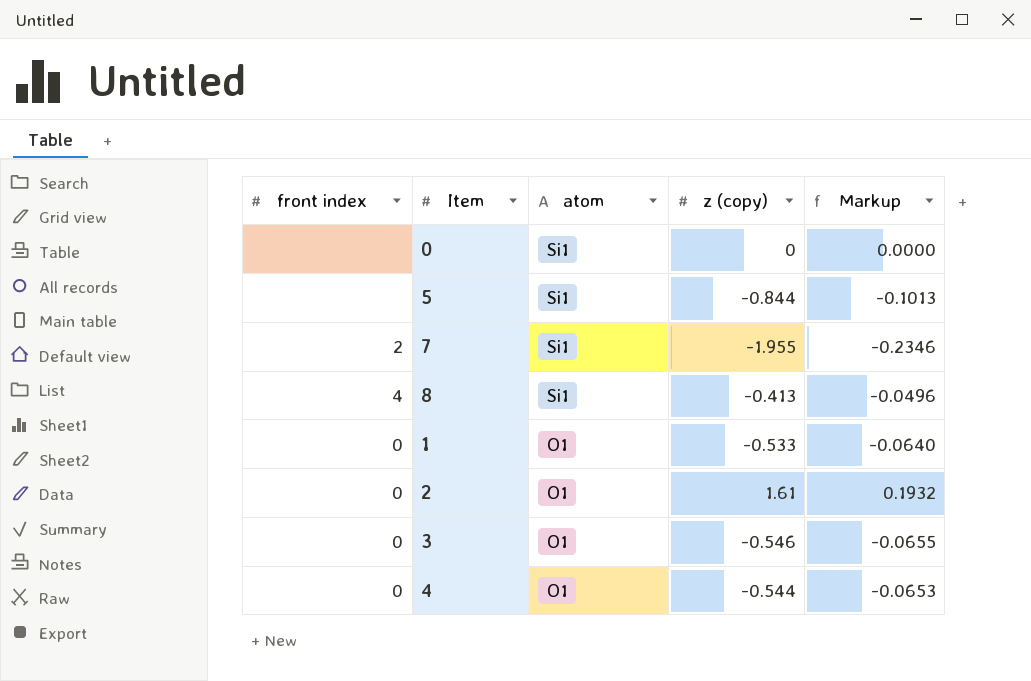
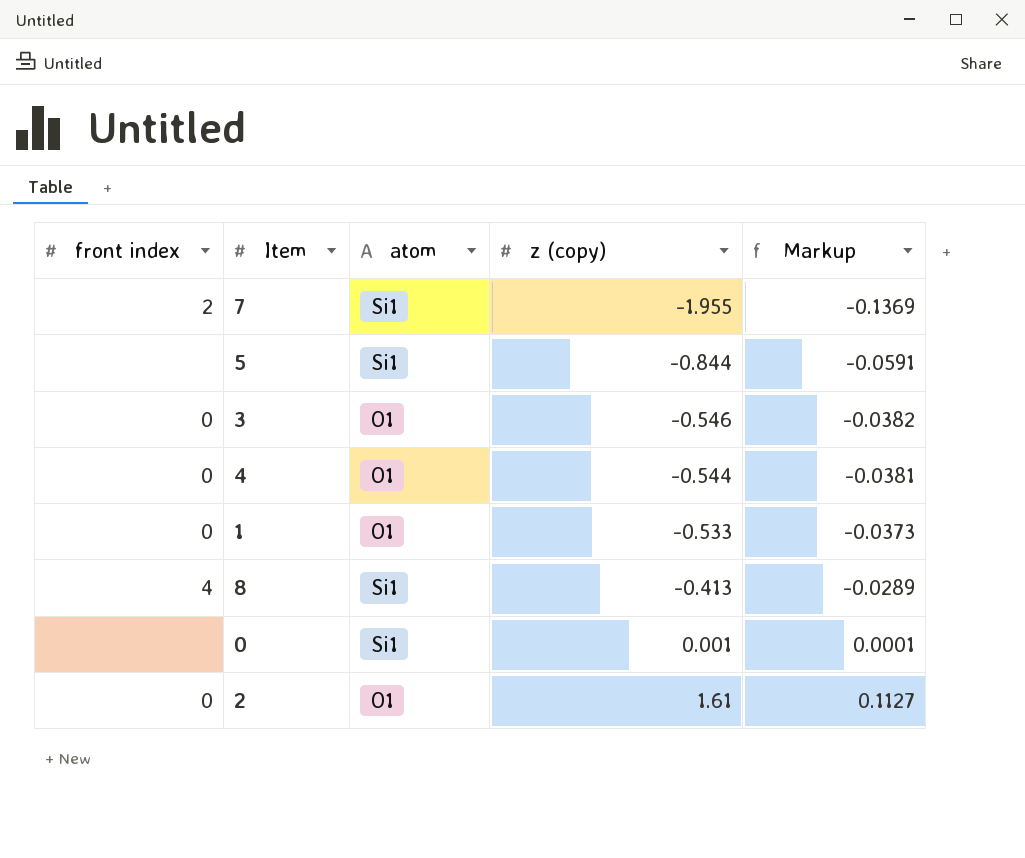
row order: atom descending -> z (copy) ascending
column Markup | formula: [z (copy)] * 0.12 -> [z (copy)] * 0.07
0 | z (copy): 0 -> 0.001

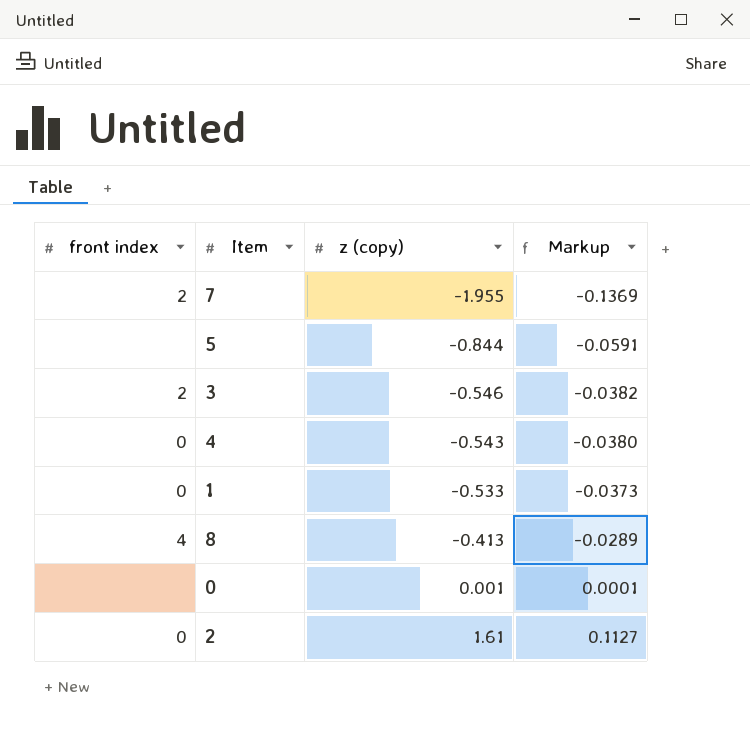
column atom | position: 3 -> none
3 | front index: 0 -> 2
4 | z (copy): -0.544 -> -0.543
4 | Markup: -0.0381 -> -0.0380

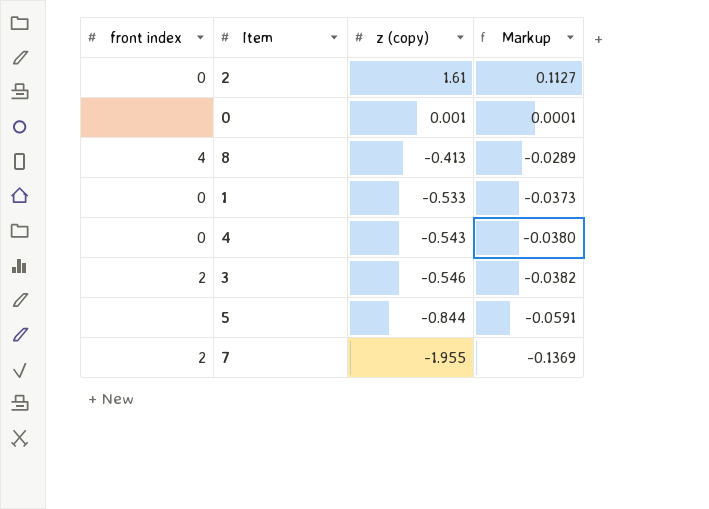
row order: z (copy) ascending -> z (copy) descending

